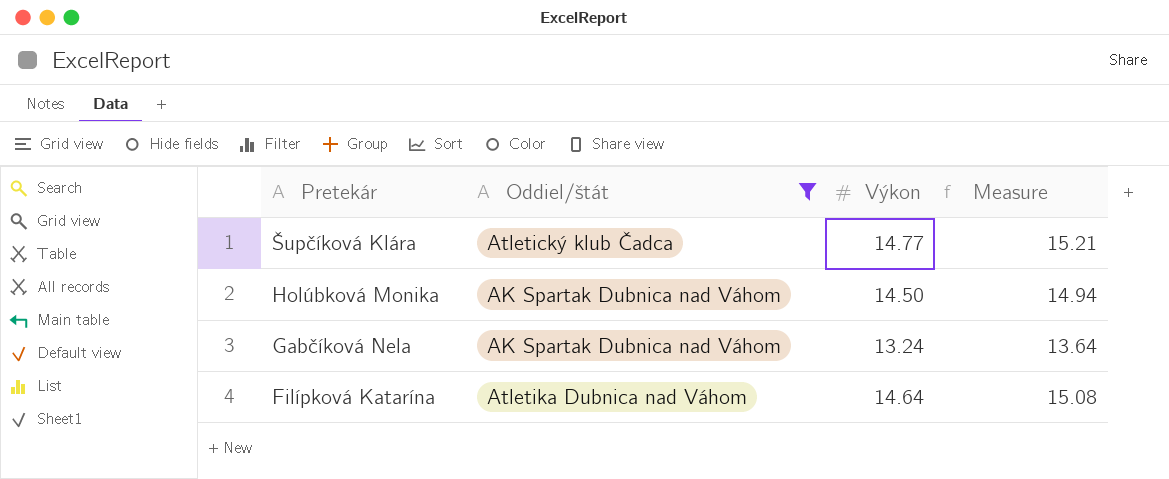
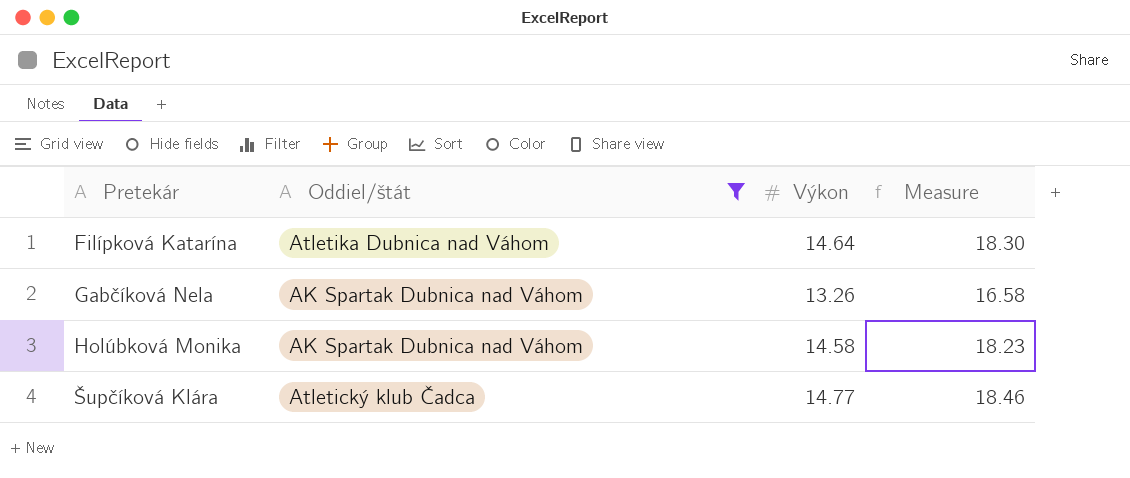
row order: Pretekár descending -> Pretekár ascending
column Measure | formula: [Výkon] * 1.03 -> [Výkon] * 1.25
Gabčíková Nela | Výkon: 13.24 -> 13.26
Holúbková Monika | Výkon: 14.50 -> 14.58

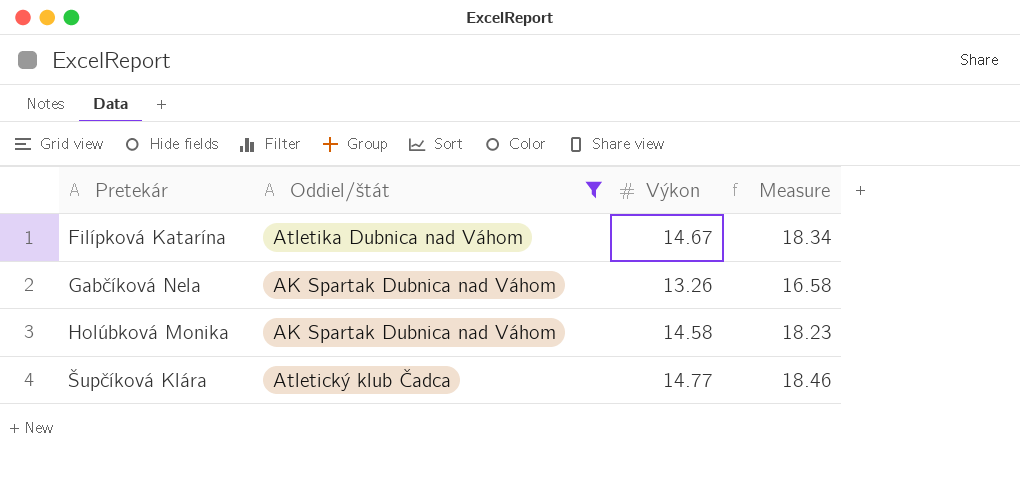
Filípková Katarína | Výkon: 14.64 -> 14.67
Filípková Katarína | Measure: 18.30 -> 18.34

